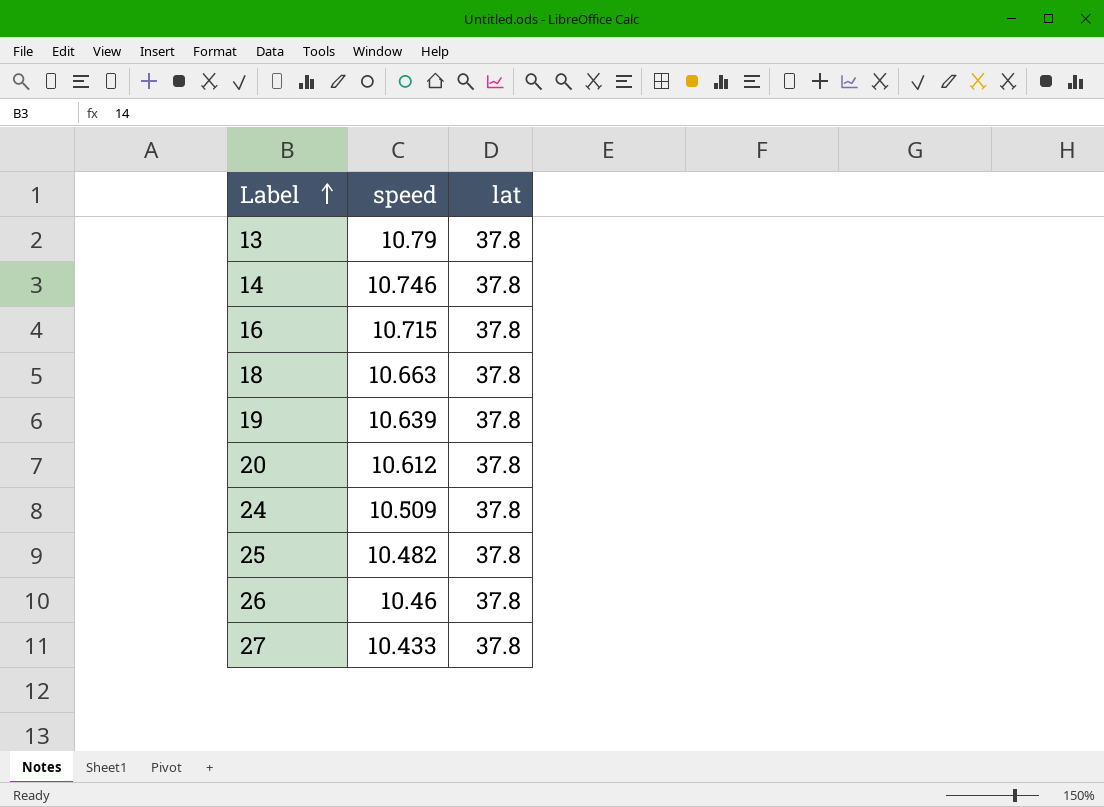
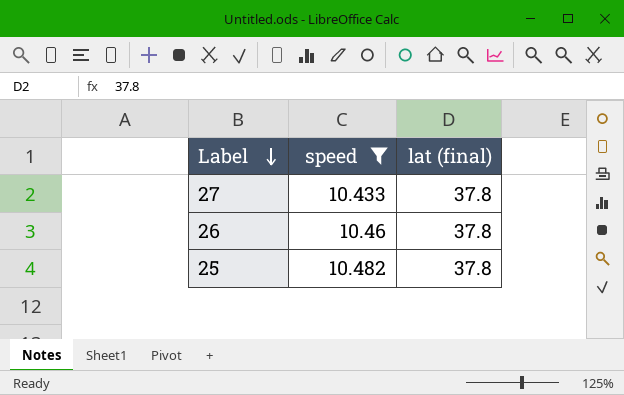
filter: none -> speed <= 10.482
row order: Label ascending -> Label descending
column name: lat -> lat (final)

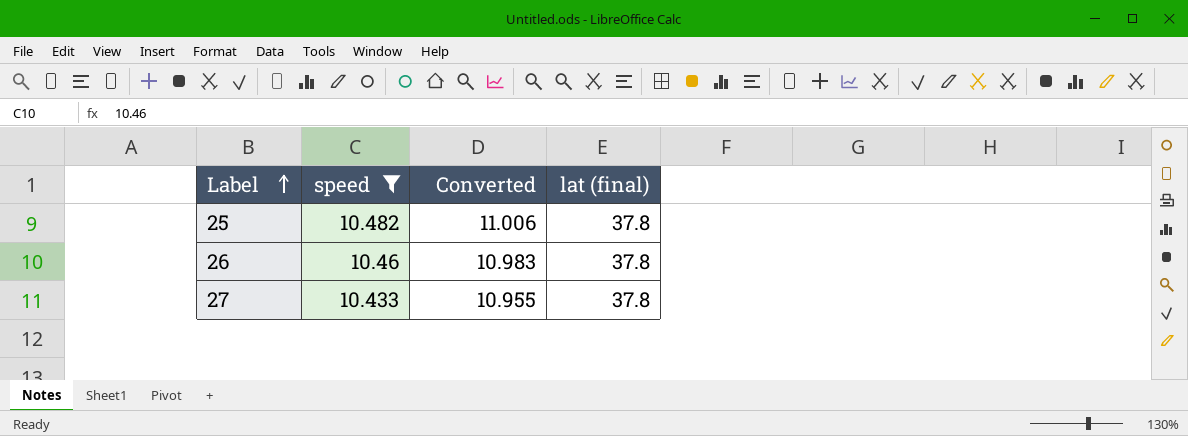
row order: Label descending -> Label ascending
column Converted | formula: none -> [speed] * 1.05

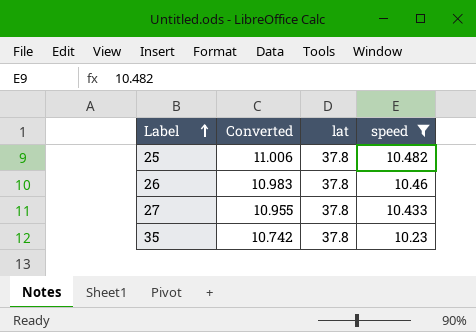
column name: lat (final) -> lat
column speed | position: 2 -> 4
row 35: none -> 10.742 | 37.8 | 10.23

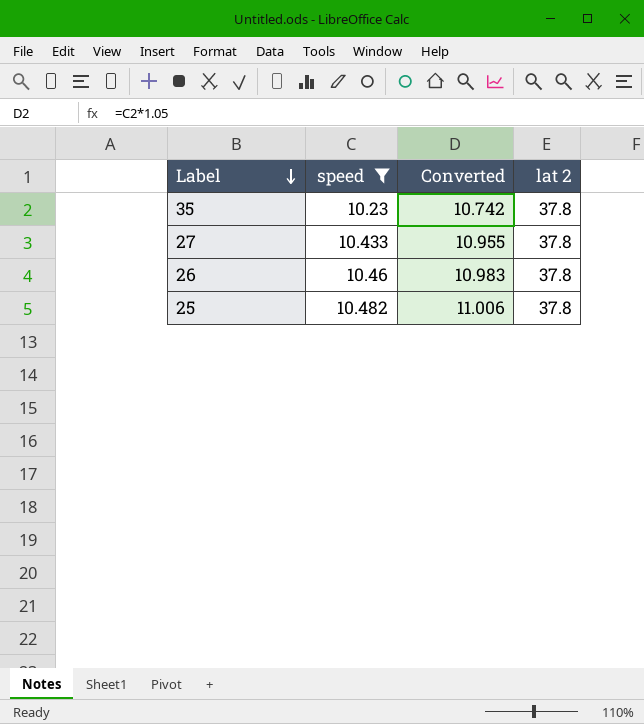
row order: Label ascending -> Label descending
column speed | position: 4 -> 2
column name: lat -> lat 2

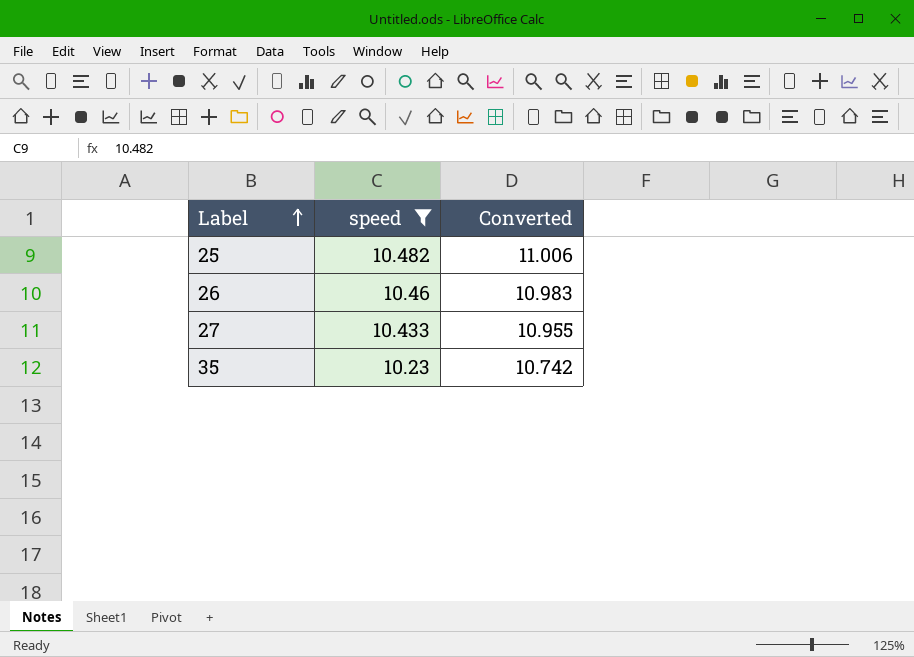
row order: Label descending -> Label ascending
column lat 2 | position: 4 -> none

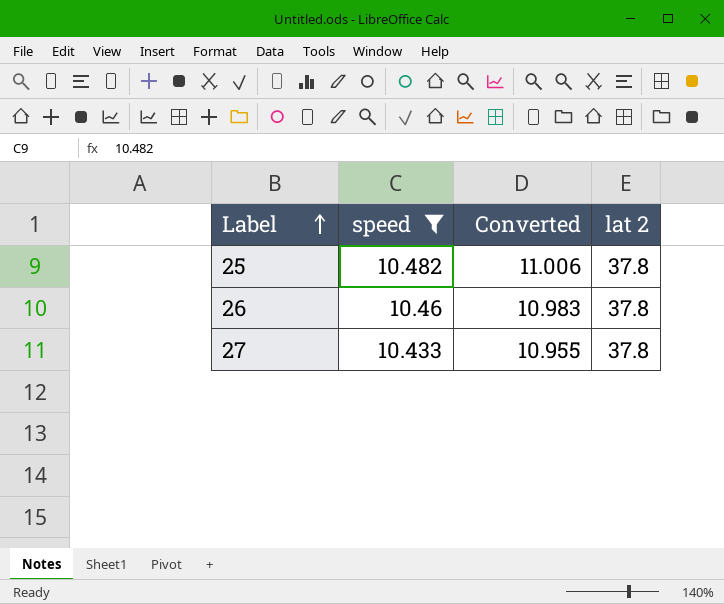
column lat 2 | position: none -> 4
row 35: 10.23 | 10.742 -> none

